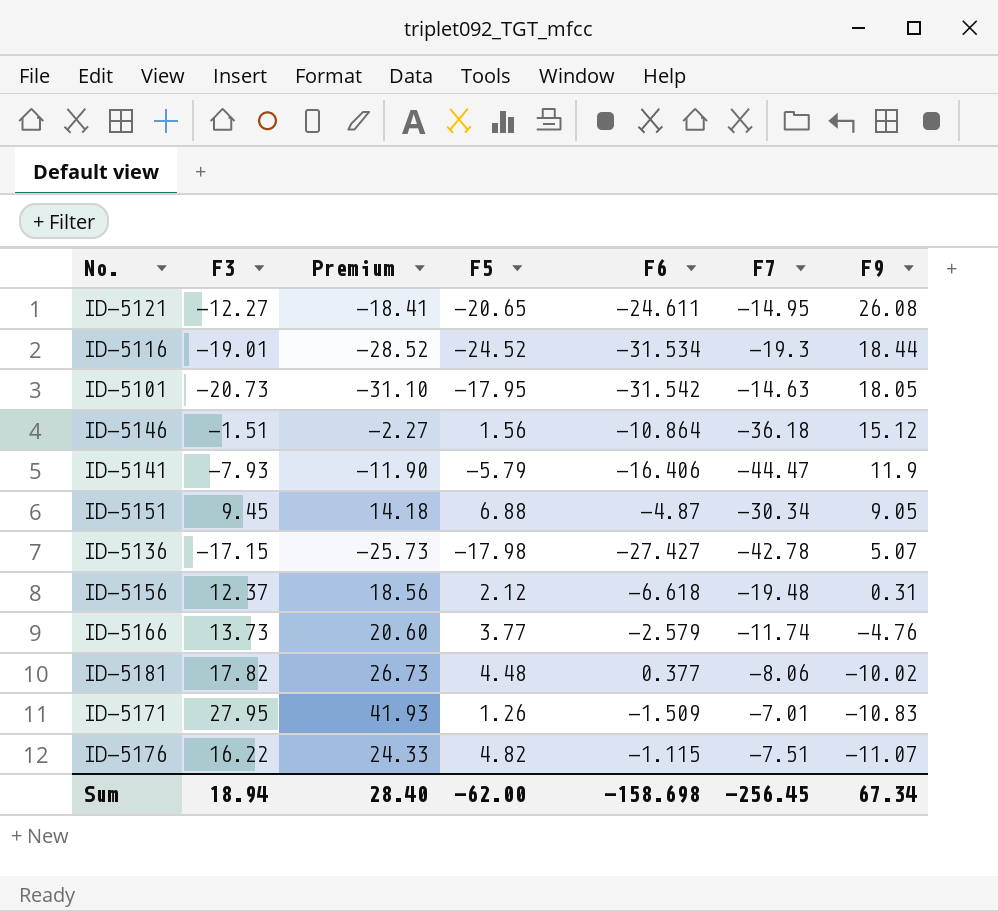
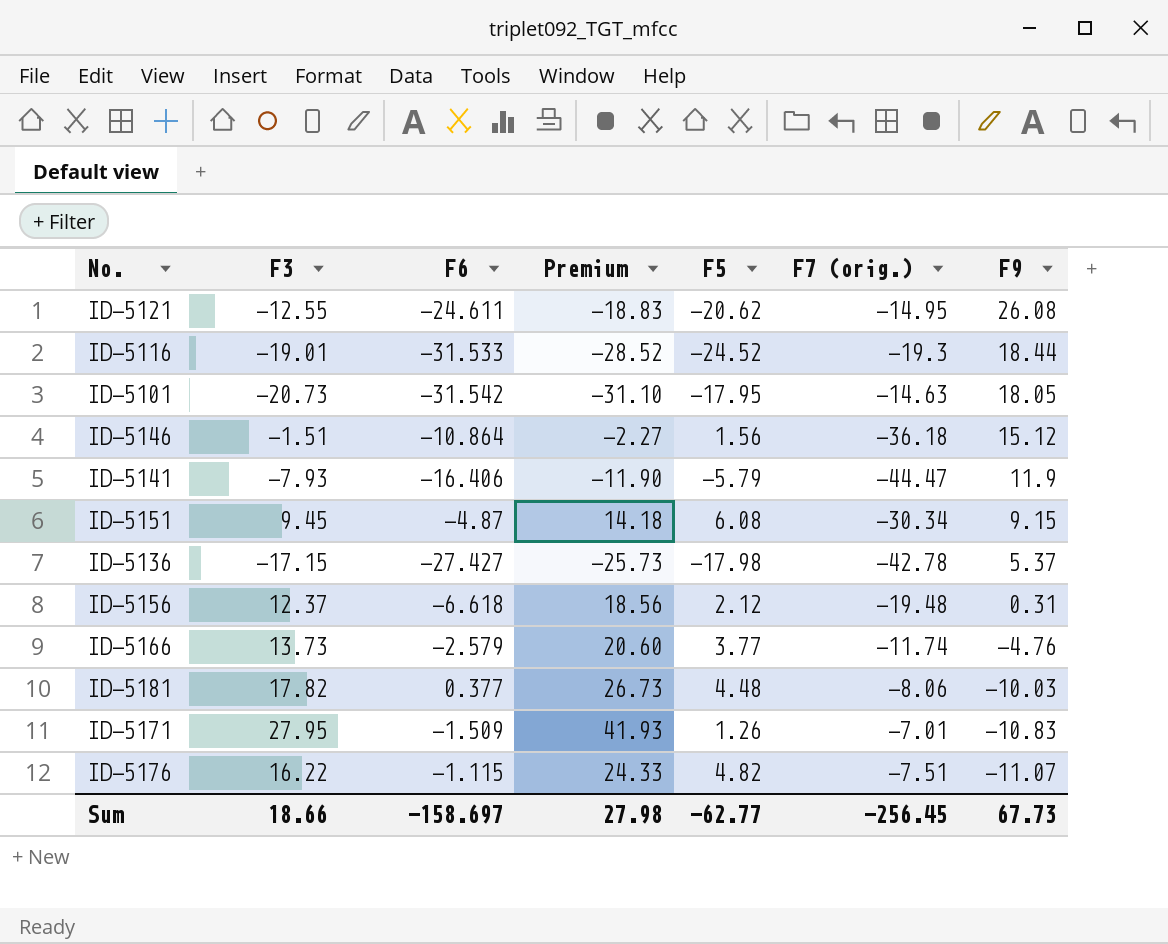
column F6 | position: 5 -> 3
column name: F7 -> F7 (orig.)
ID-5121 | F3: -12.27 -> -12.55
ID-5121 | Premium: -18.41 -> -18.83
ID-5121 | F5: -20.65 -> -20.62
ID-5116 | F6: -31.534 -> -31.533
ID-5151 | F5: 6.88 -> 6.08
ID-5151 | F9: 9.05 -> 9.15
ID-5136 | F9: 5.07 -> 5.37
ID-5181 | F9: -10.02 -> -10.03
Sum | F3: 18.94 -> 18.66
Sum | F6: -158.698 -> -158.697
Sum | Premium: 28.40 -> 27.98
Sum | F5: -62.00 -> -62.77
Sum | F9: 67.34 -> 67.73

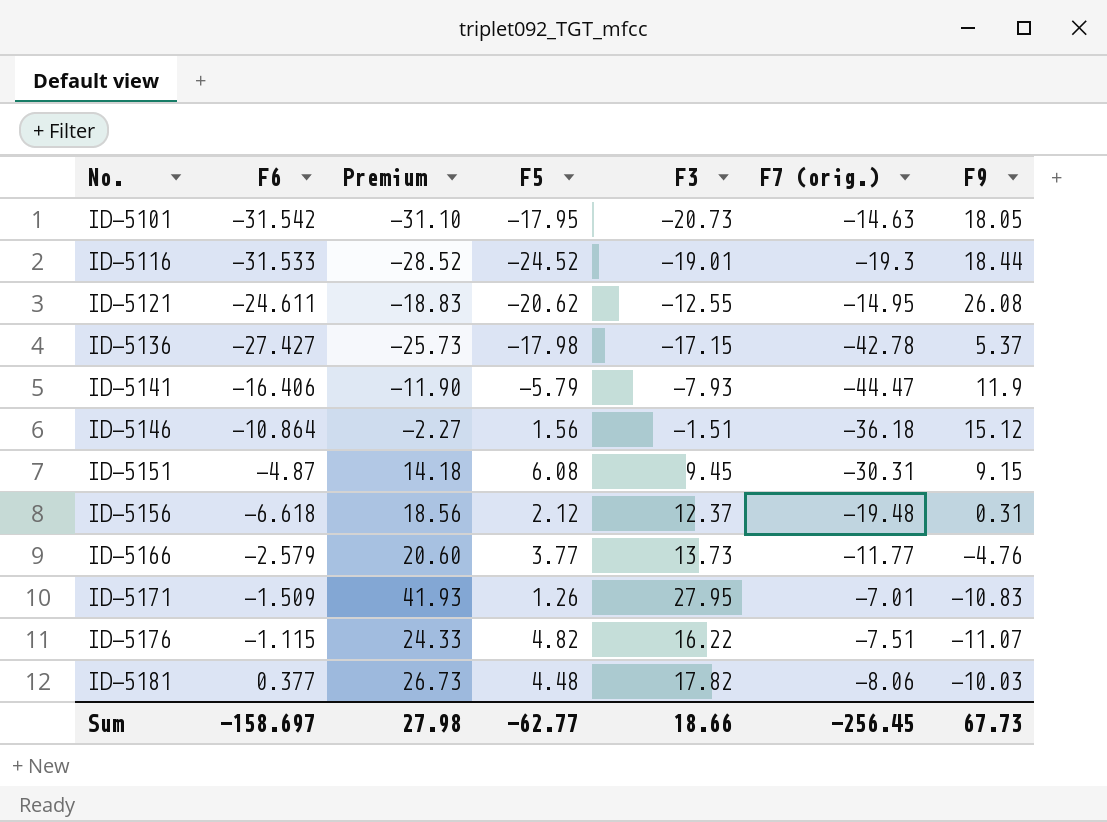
row order: F9 descending -> No. ascending
column F3 | position: 2 -> 5
ID-5151 | F7 (orig.): -30.34 -> -30.31
ID-5166 | F7 (orig.): -11.74 -> -11.77

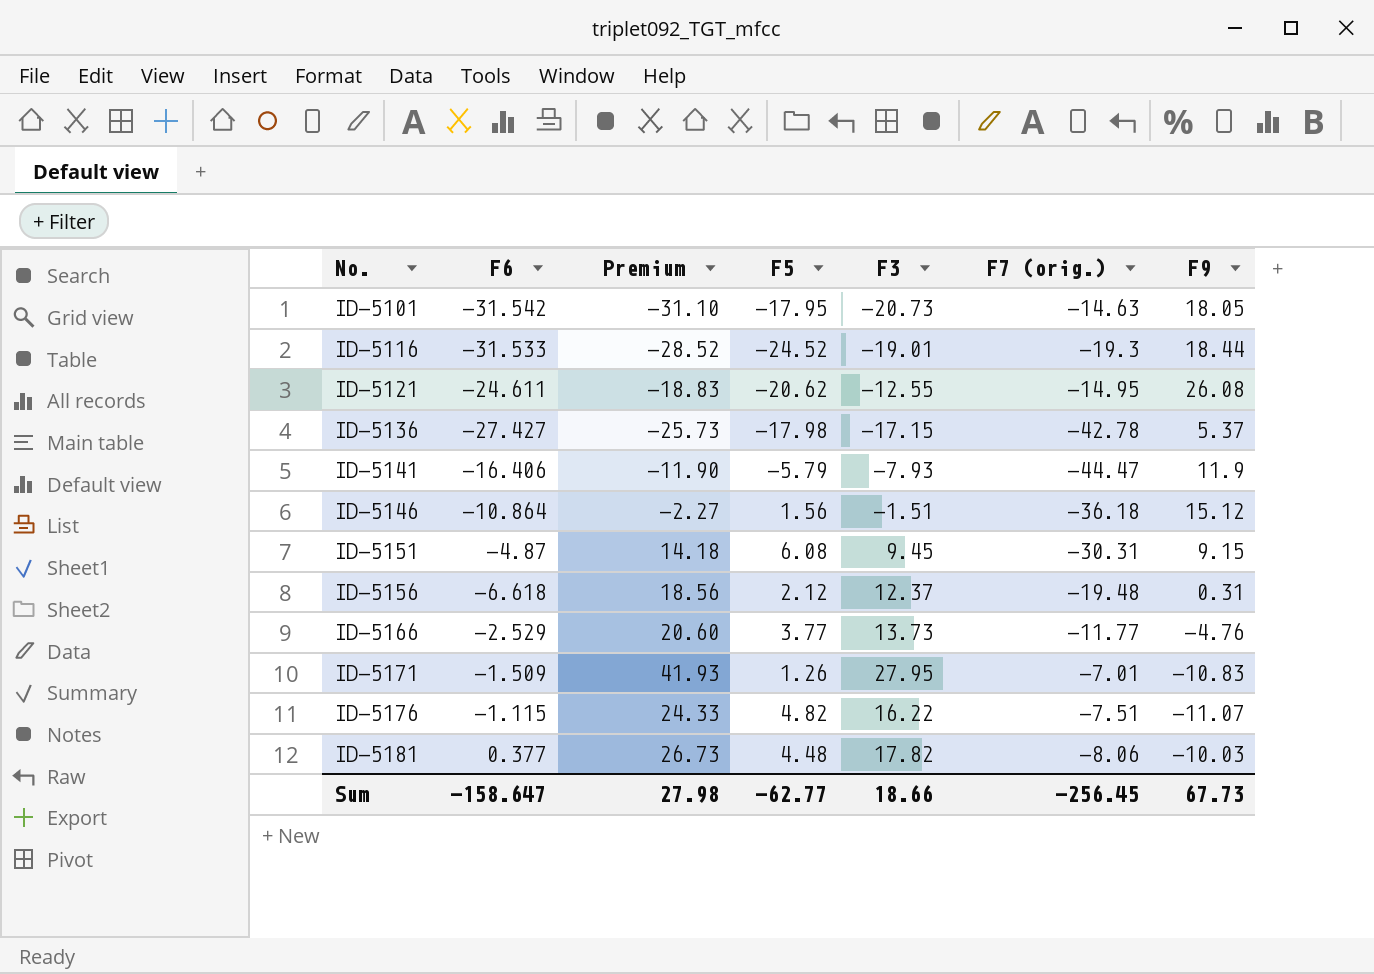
ID-5166 | F6: -2.579 -> -2.529
Sum | F6: -158.697 -> -158.647

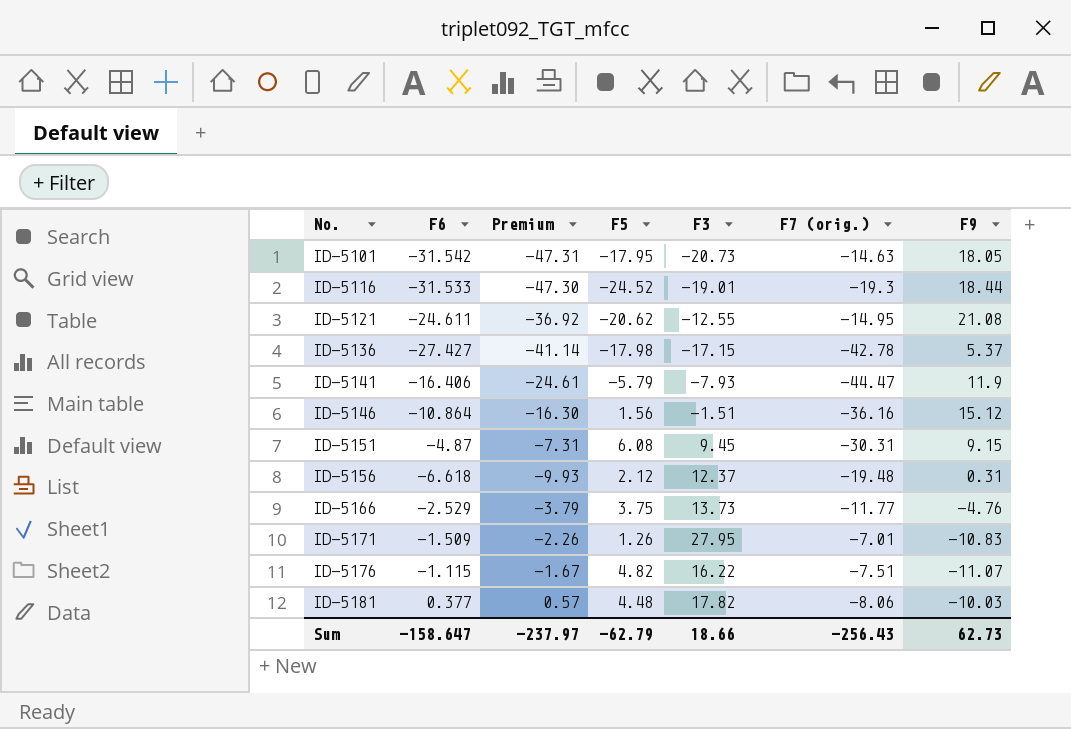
column Premium | formula: [F3] * 1.5 -> [F6] * 1.5
ID-5121 | F9: 26.08 -> 21.08
ID-5146 | F7 (orig.): -36.18 -> -36.16
ID-5166 | F5: 3.77 -> 3.75
Sum | Premium: 27.98 -> -237.97
Sum | F5: -62.77 -> -62.79
Sum | F7 (orig.): -256.45 -> -256.43
Sum | F9: 67.73 -> 62.73

